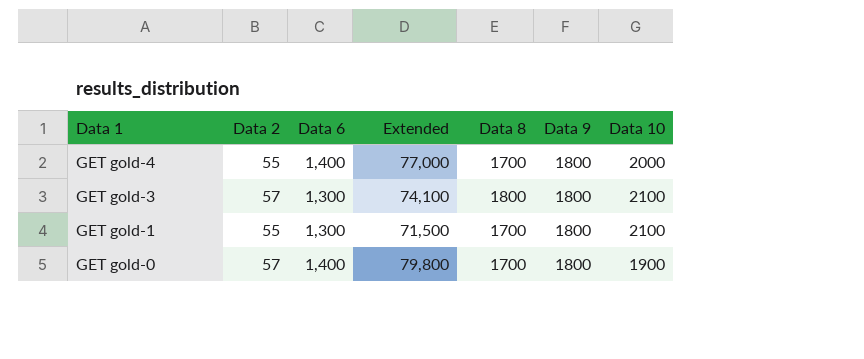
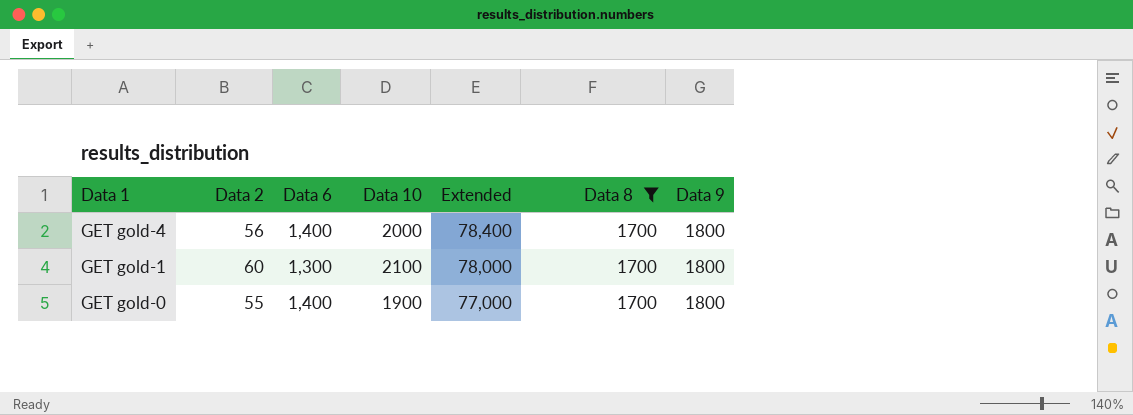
filter: none -> Data 8 = 1700
column Data 10 | position: 7 -> 4
GET gold-4 | Data 2: 55 -> 56
GET gold-4 | Extended: 77,000 -> 78,400
GET gold-1 | Data 2: 55 -> 60
GET gold-1 | Extended: 71,500 -> 78,000
GET gold-0 | Data 2: 57 -> 55
GET gold-0 | Extended: 79,800 -> 77,000

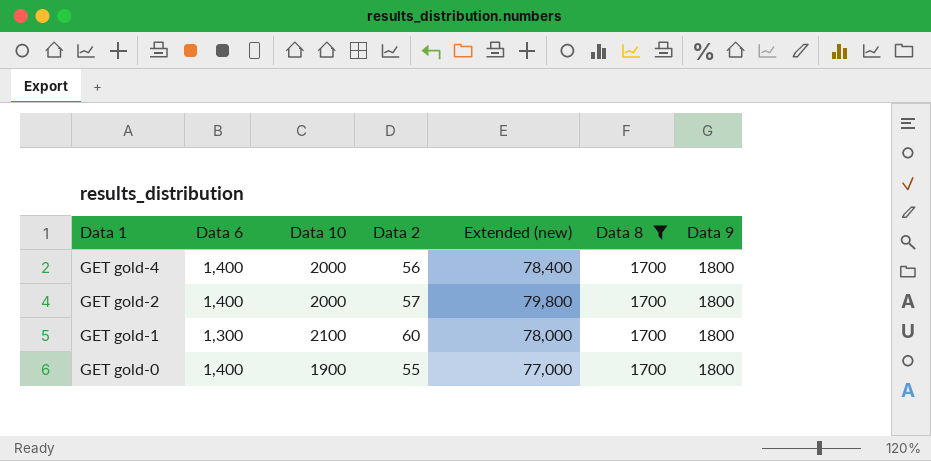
column Data 2 | position: 2 -> 4
column name: Extended -> Extended (new)
row GET gold-2: none -> 1,400 | 2000 | 57 | 79,800 | 1700 | 1800

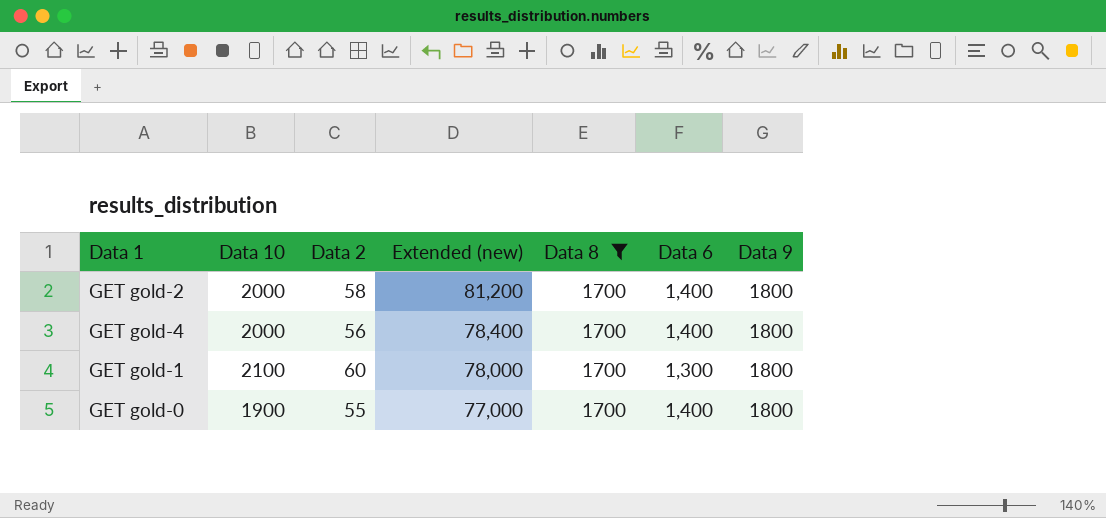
row order: Data 1 descending -> Extended (new) descending
column Data 6 | position: 2 -> 6
GET gold-2 | Data 2: 57 -> 58
GET gold-2 | Extended (new): 79,800 -> 81,200

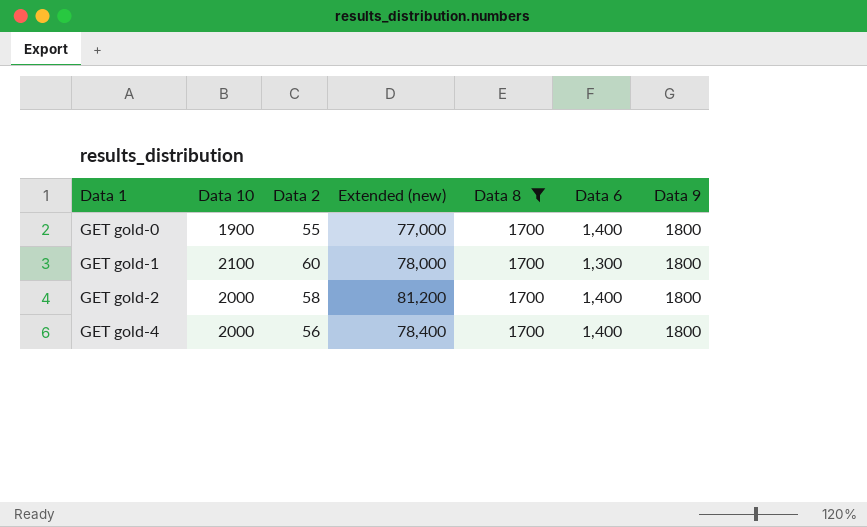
row order: Extended (new) descending -> Data 1 ascending

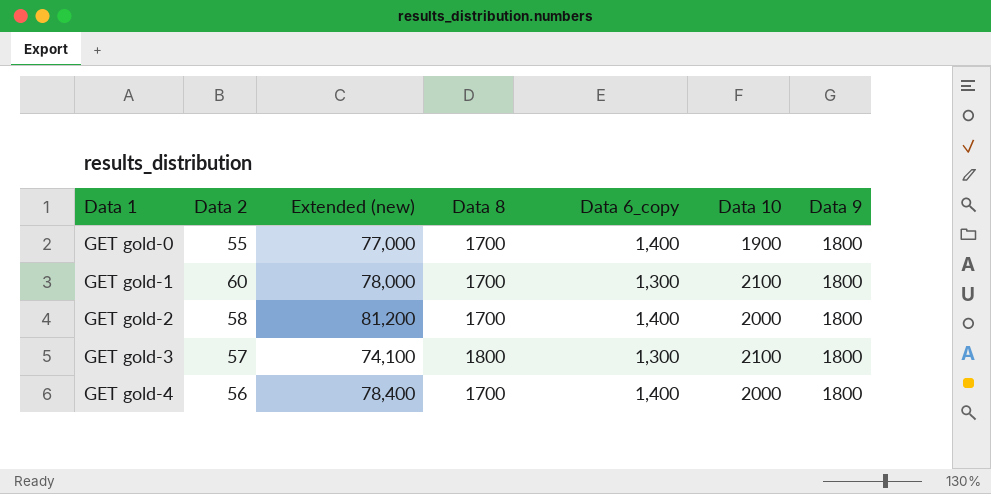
filter: Data 8 = 1700 -> none
column name: Data 6 -> Data 6_copy
column Data 10 | position: 2 -> 6

